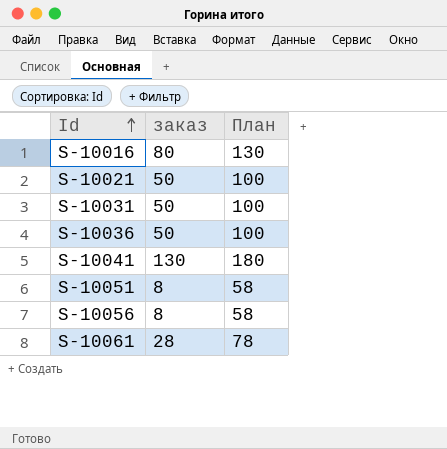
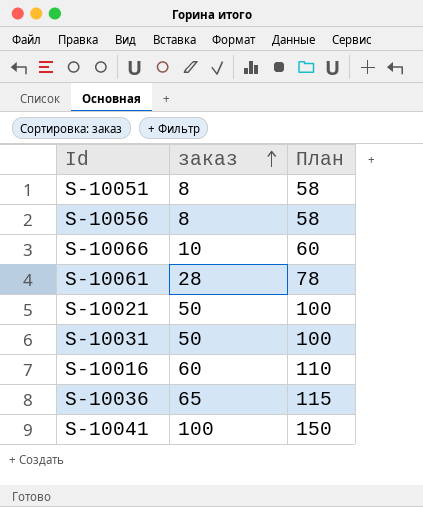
row order: Id ascending -> заказ ascending
row S-10066: none -> 10 | 60
S-10016 | заказ: 80 -> 60
S-10016 | План: 130 -> 110
S-10036 | заказ: 50 -> 65
S-10036 | План: 100 -> 115
S-10041 | заказ: 130 -> 100
S-10041 | План: 180 -> 150

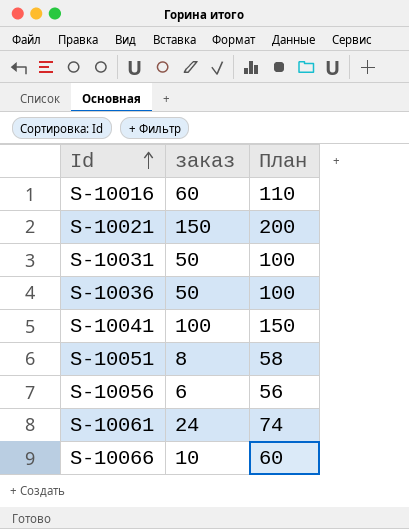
row order: заказ ascending -> Id ascending
S-10021 | заказ: 50 -> 150
S-10021 | План: 100 -> 200
S-10036 | заказ: 65 -> 50
S-10036 | План: 115 -> 100
S-10056 | заказ: 8 -> 6
S-10056 | План: 58 -> 56
S-10061 | заказ: 28 -> 24
S-10061 | План: 78 -> 74

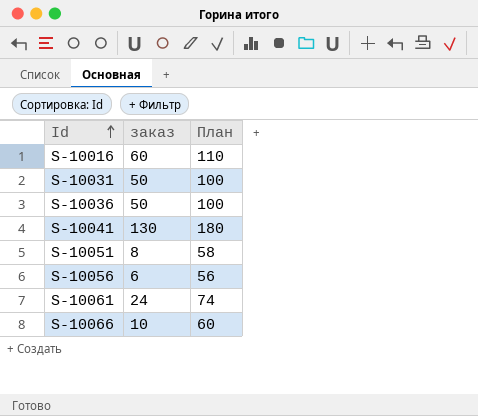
row S-10021: 150 | 200 -> none
S-10041 | заказ: 100 -> 130
S-10041 | План: 150 -> 180

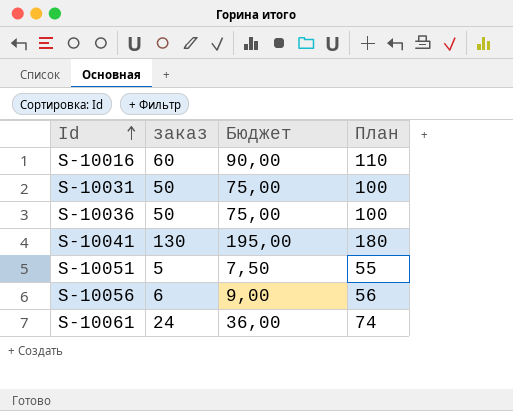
column Бюджет | formula: none -> [заказ] * 1,5
row S-10066: 10 | 60 -> none
S-10051 | заказ: 8 -> 5
S-10051 | План: 58 -> 55

